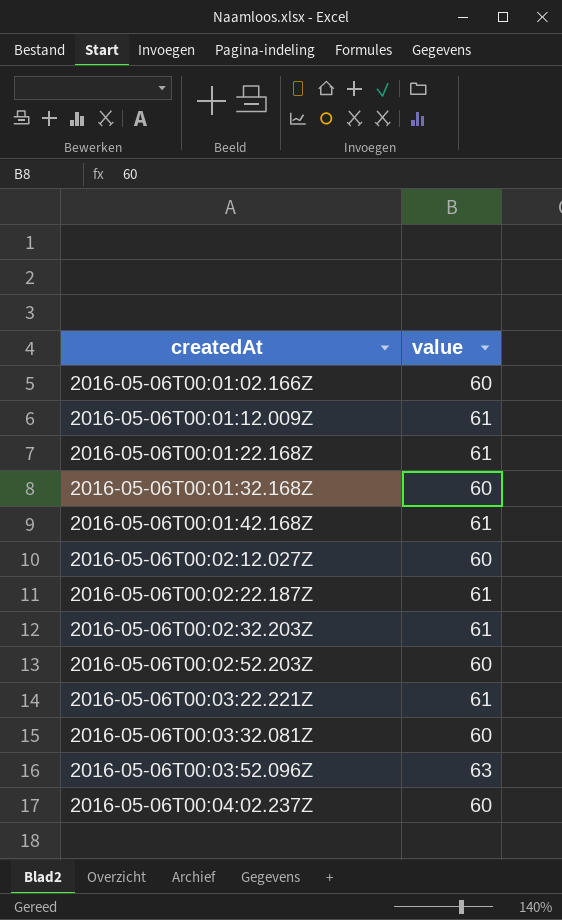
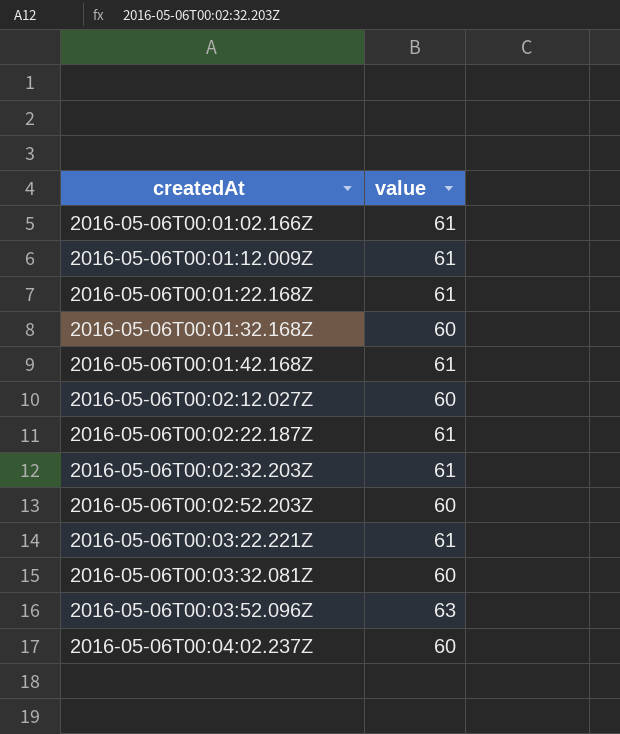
2016-05-06T00:01:02.166Z | value: 60 -> 61

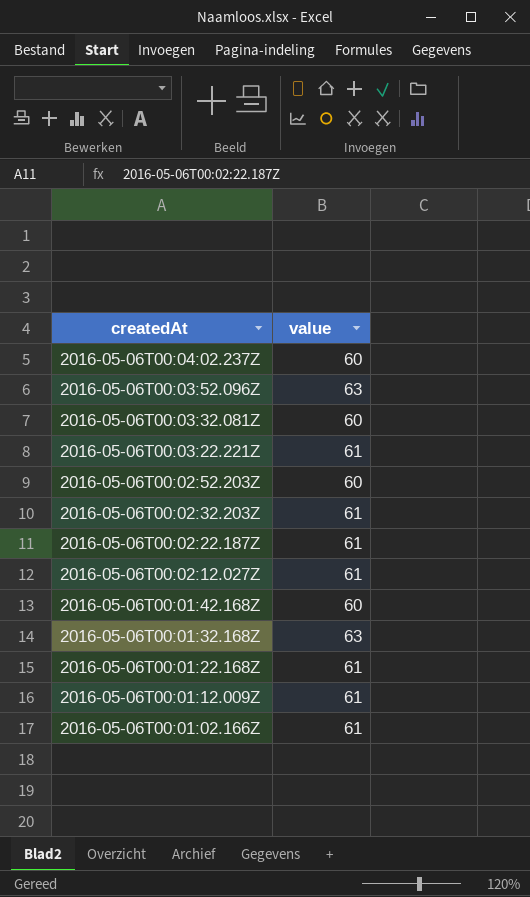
row order: createdAt ascending -> createdAt descending
2016-05-06T00:02:12.027Z | value: 60 -> 61
2016-05-06T00:01:42.168Z | value: 61 -> 60
2016-05-06T00:01:32.168Z | value: 60 -> 63

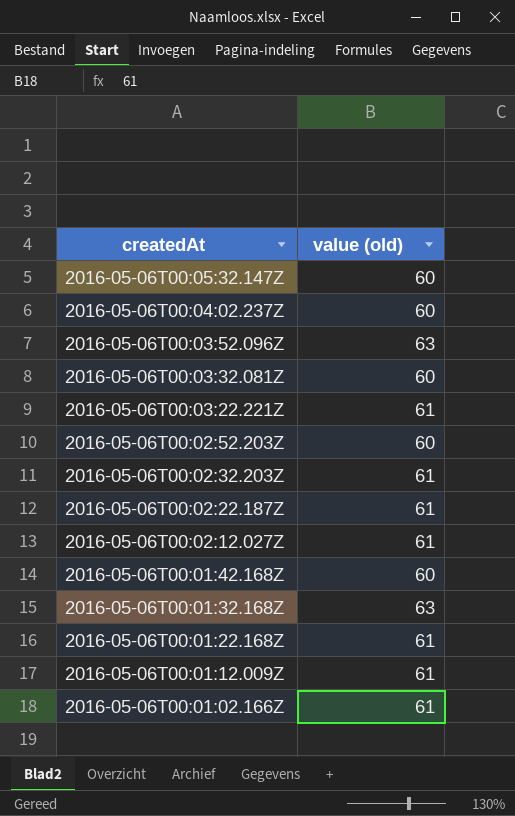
column name: value -> value (old)
row 2016-05-06T00:05:32.147Z: none -> 60

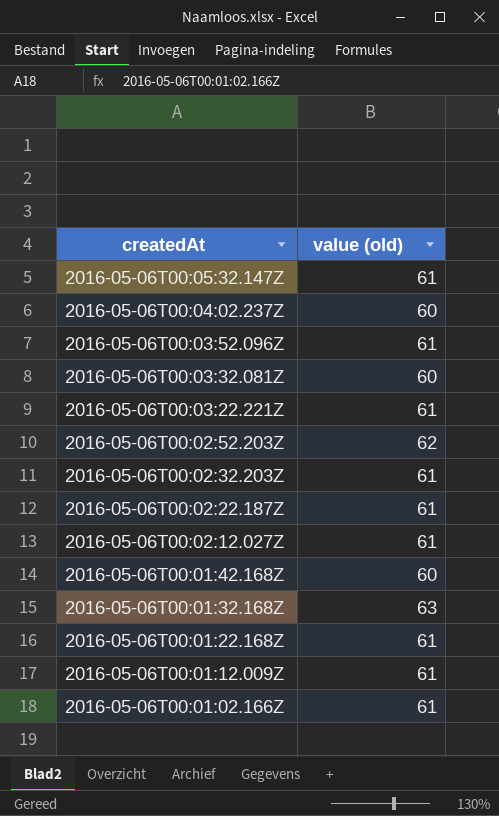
2016-05-06T00:05:32.147Z | value (old): 60 -> 61
2016-05-06T00:03:52.096Z | value (old): 63 -> 61
2016-05-06T00:02:52.203Z | value (old): 60 -> 62

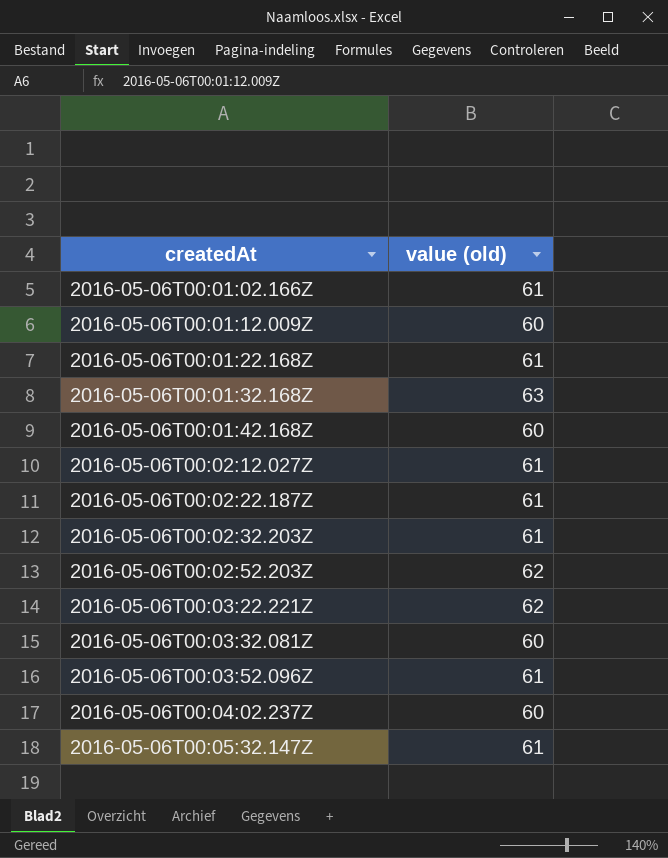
row order: createdAt descending -> createdAt ascending
2016-05-06T00:01:12.009Z | value (old): 61 -> 60
2016-05-06T00:03:22.221Z | value (old): 61 -> 62

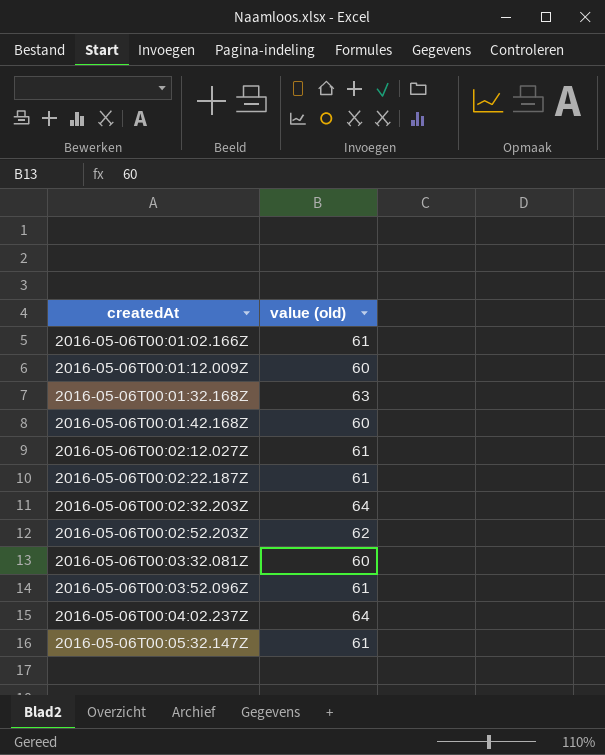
row 2016-05-06T00:01:22.168Z: 61 -> none
row 2016-05-06T00:03:22.221Z: 62 -> none
2016-05-06T00:02:32.203Z | value (old): 61 -> 64
2016-05-06T00:04:02.237Z | value (old): 60 -> 64

